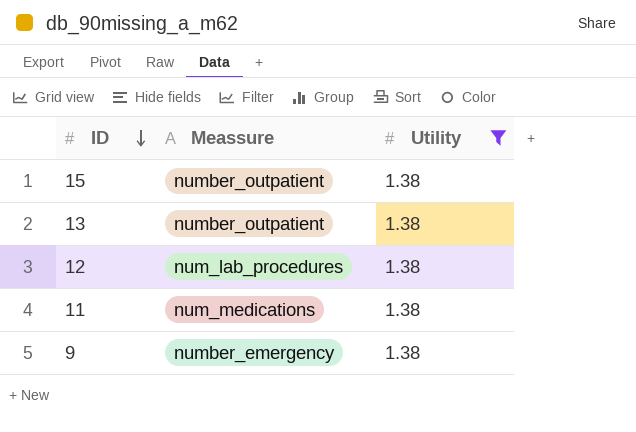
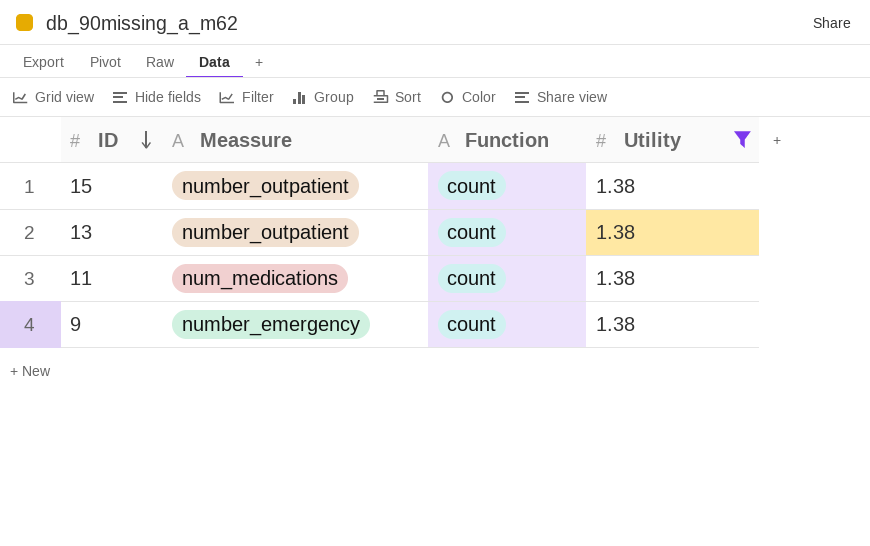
column Function | position: none -> 3
row 12: num_lab_procedures | 1.38 -> none

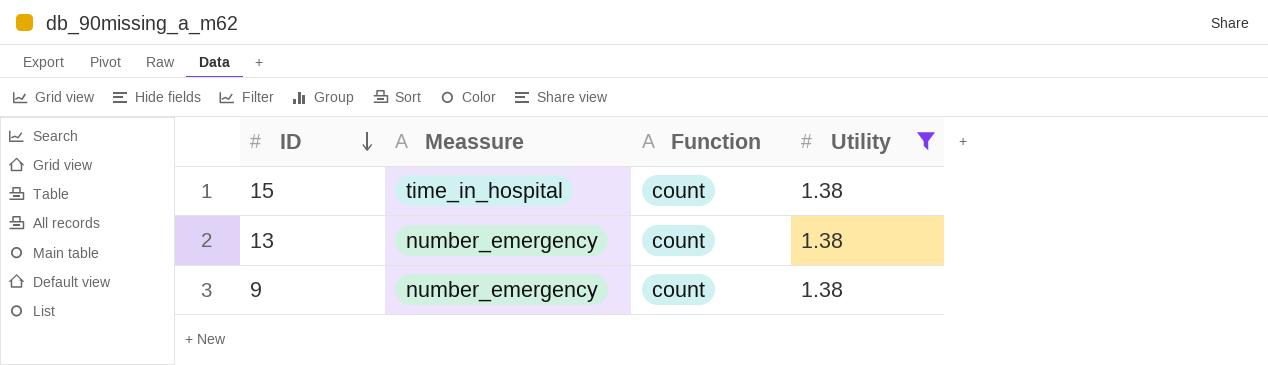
row 11: num_medications | count | 1.38 -> none
15 | Meassure: number_outpatient -> time_in_hospital
13 | Meassure: number_outpatient -> number_emergency

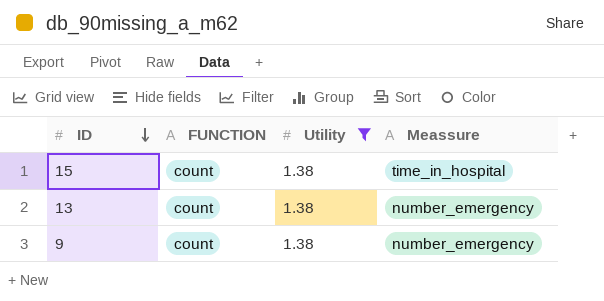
column name: Function -> FUNCTION
column Meassure | position: 2 -> 4

